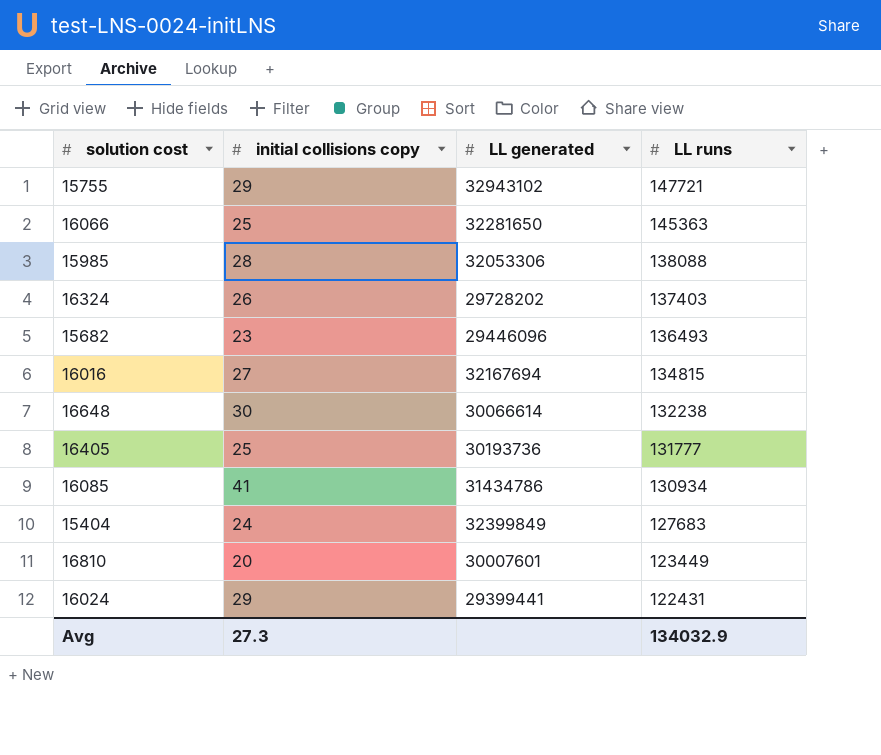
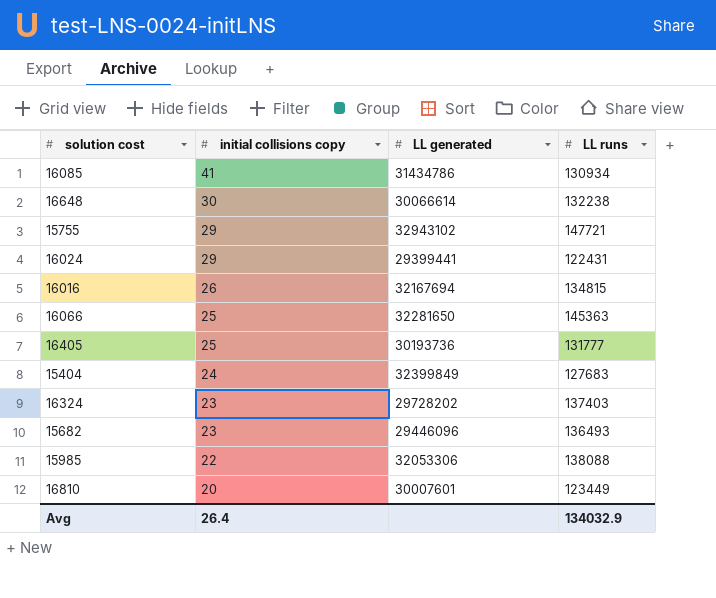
row order: LL runs descending -> initial collisions copy descending
16016 | initial collisions copy: 27 -> 26
16324 | initial collisions copy: 26 -> 23
15985 | initial collisions copy: 28 -> 22
Avg | initial collisions copy: 27.3 -> 26.4

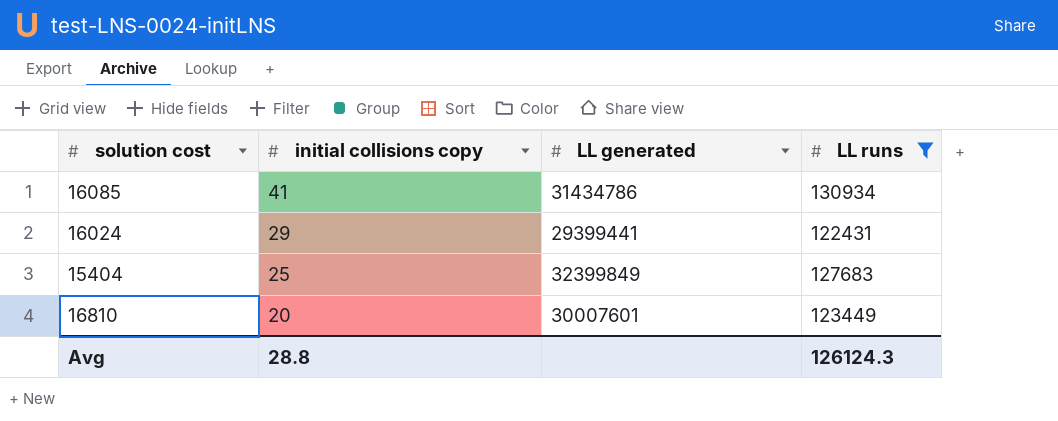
filter: none -> LL runs <= 130934
15404 | initial collisions copy: 24 -> 25
Avg | initial collisions copy: 26.4 -> 28.8
Avg | LL runs: 134032.9 -> 126124.3

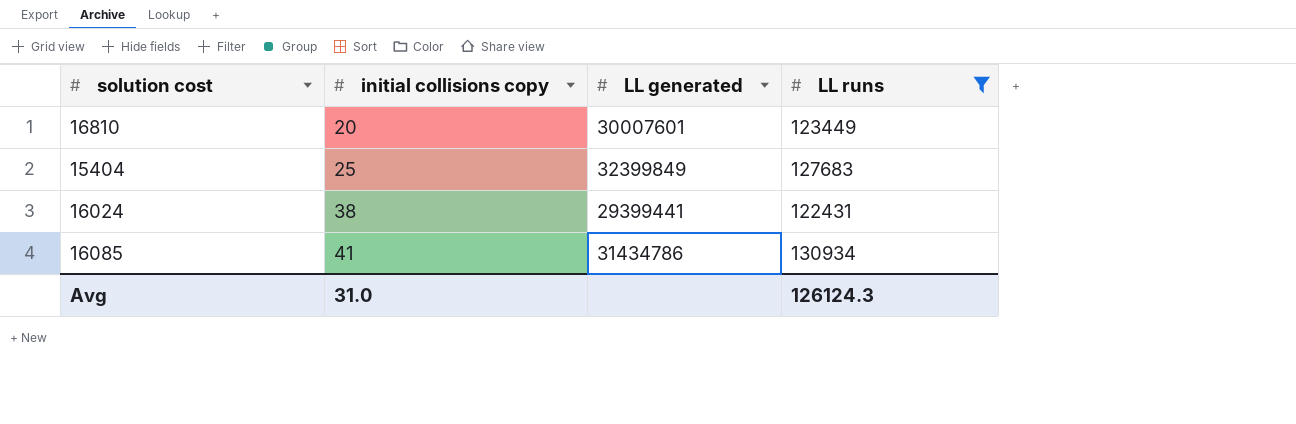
row order: initial collisions copy descending -> initial collisions copy ascending
16024 | initial collisions copy: 29 -> 38
Avg | initial collisions copy: 28.8 -> 31.0

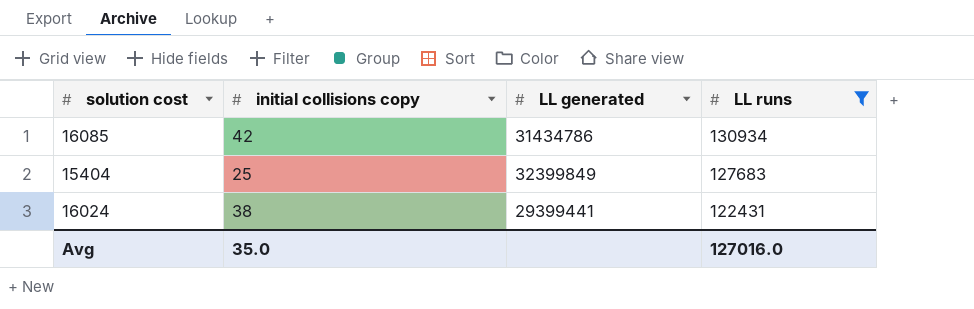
row order: initial collisions copy ascending -> LL runs descending
row 16810: 20 | 30007601 | 123449 -> none
16085 | initial collisions copy: 41 -> 42
Avg | initial collisions copy: 31.0 -> 35.0
Avg | LL runs: 126124.3 -> 127016.0

